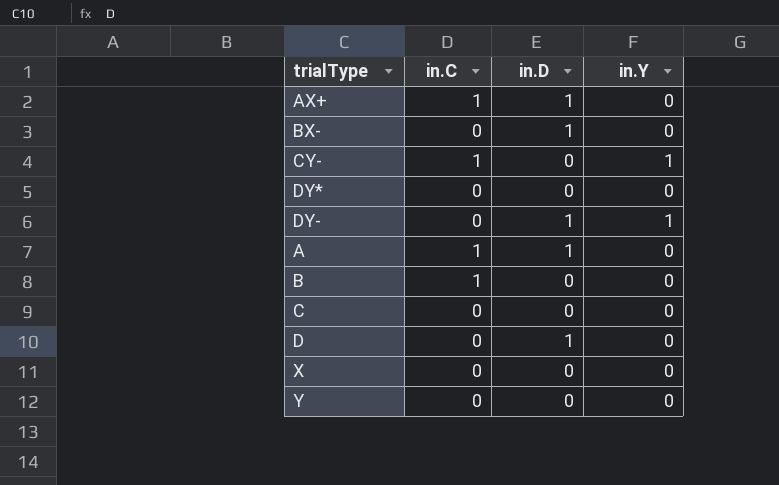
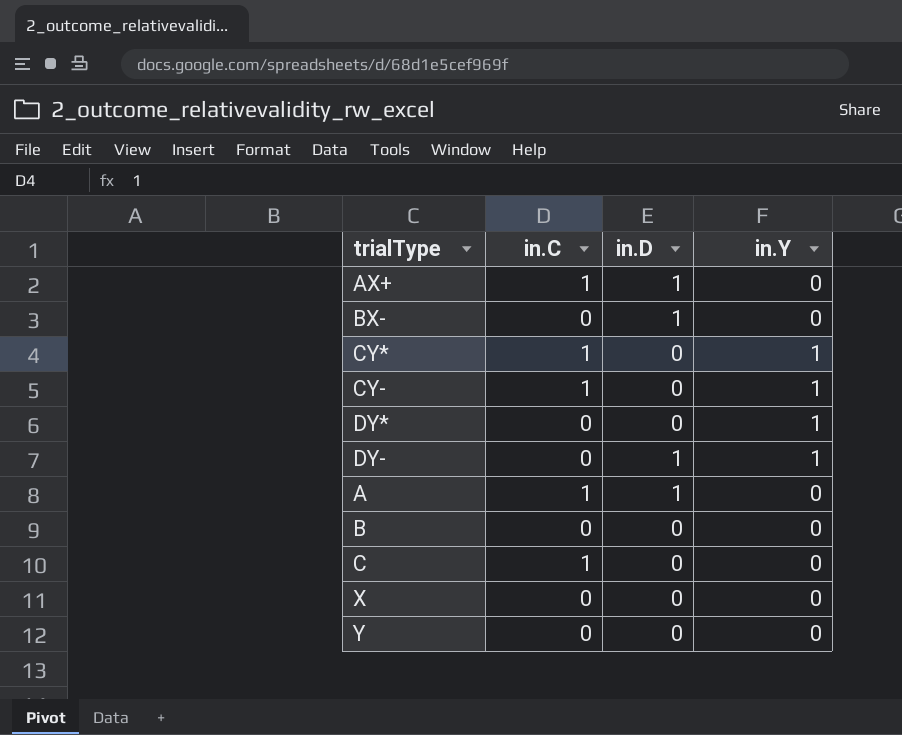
row D: 0 | 1 | 0 -> none
row CY*: none -> 1 | 0 | 1
DY* | in.Y: 0 -> 1
B | in.C: 1 -> 0
C | in.C: 0 -> 1

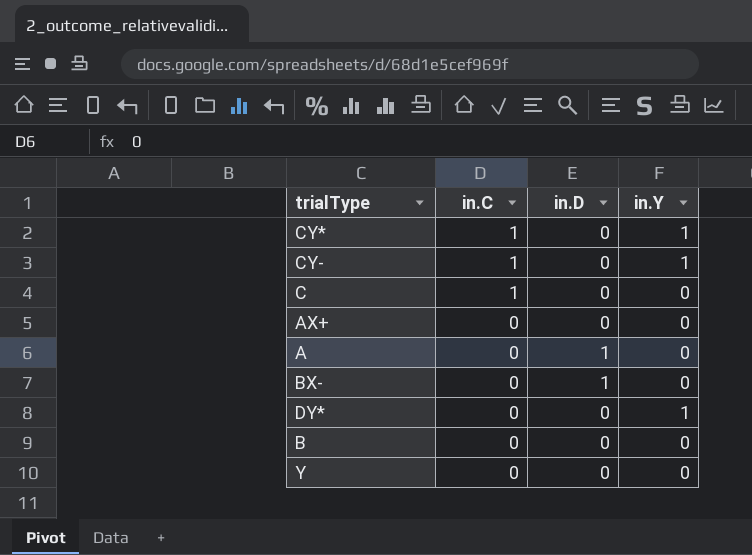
row order: none -> in.C descending
row DY-: 0 | 1 | 1 -> none
row X: 0 | 0 | 0 -> none
AX+ | in.C: 1 -> 0
AX+ | in.D: 1 -> 0
A | in.C: 1 -> 0

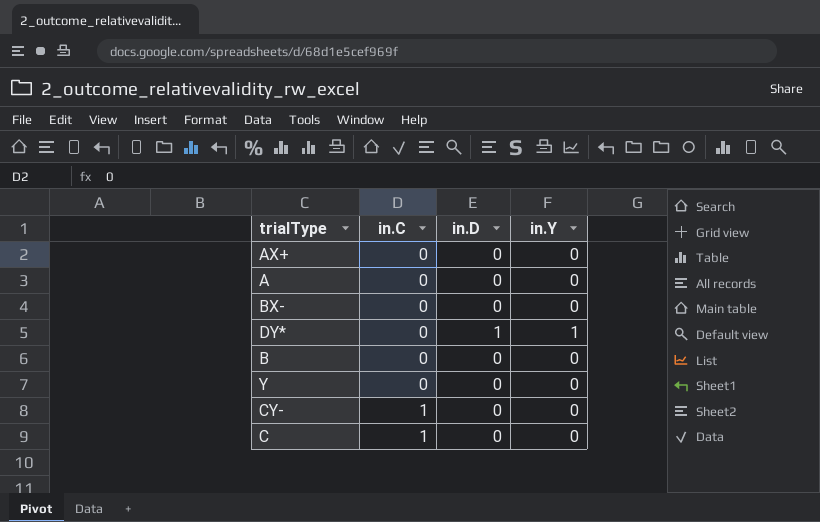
row order: in.C descending -> in.C ascending
row CY*: 1 | 0 | 1 -> none
A | in.D: 1 -> 0
BX- | in.D: 1 -> 0
DY* | in.D: 0 -> 1
CY- | in.Y: 1 -> 0

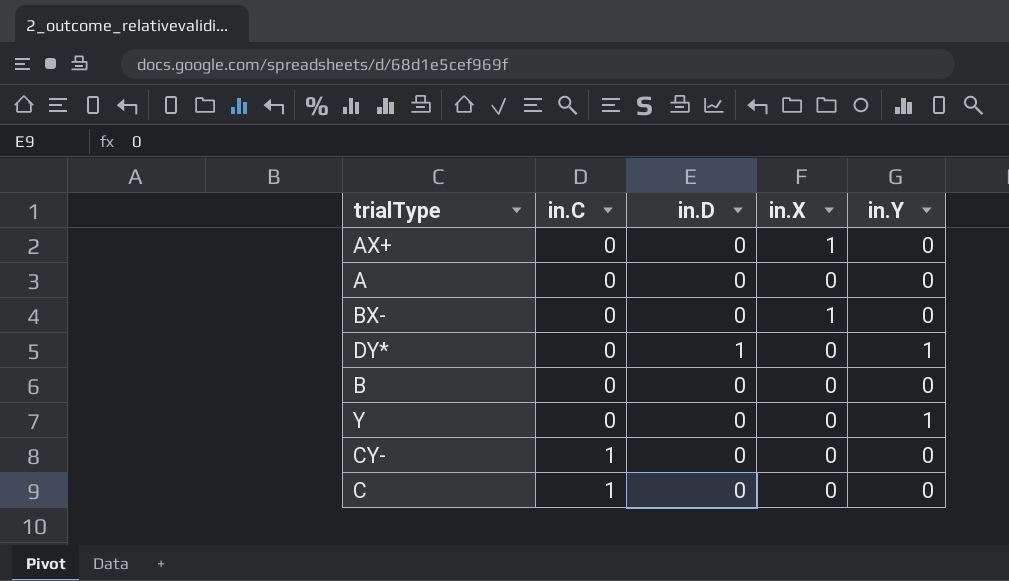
column in.X | position: none -> 4
Y | in.Y: 0 -> 1

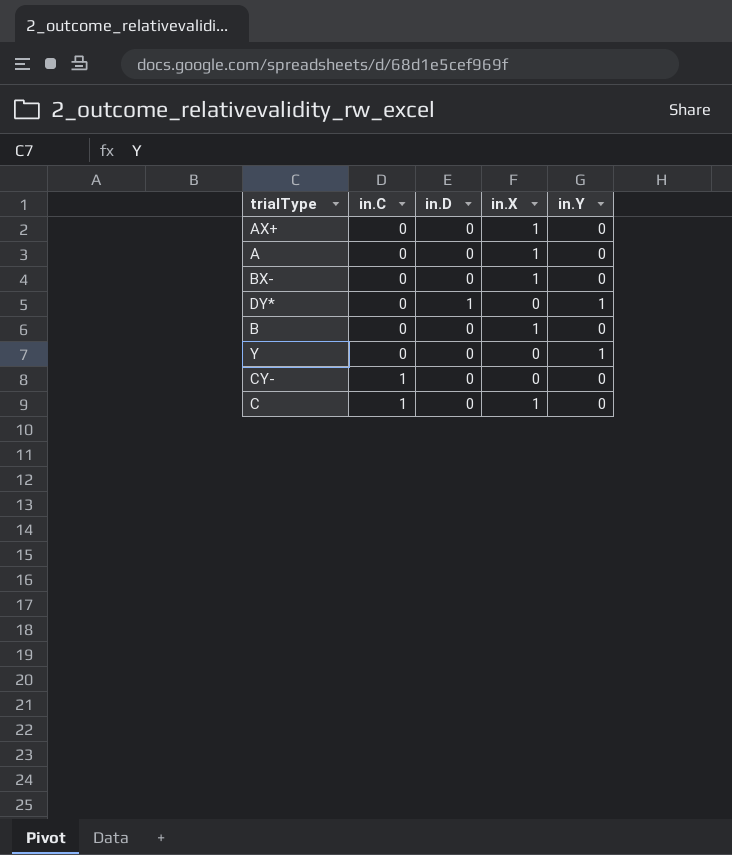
A | in.X: 0 -> 1
B | in.X: 0 -> 1
C | in.X: 0 -> 1

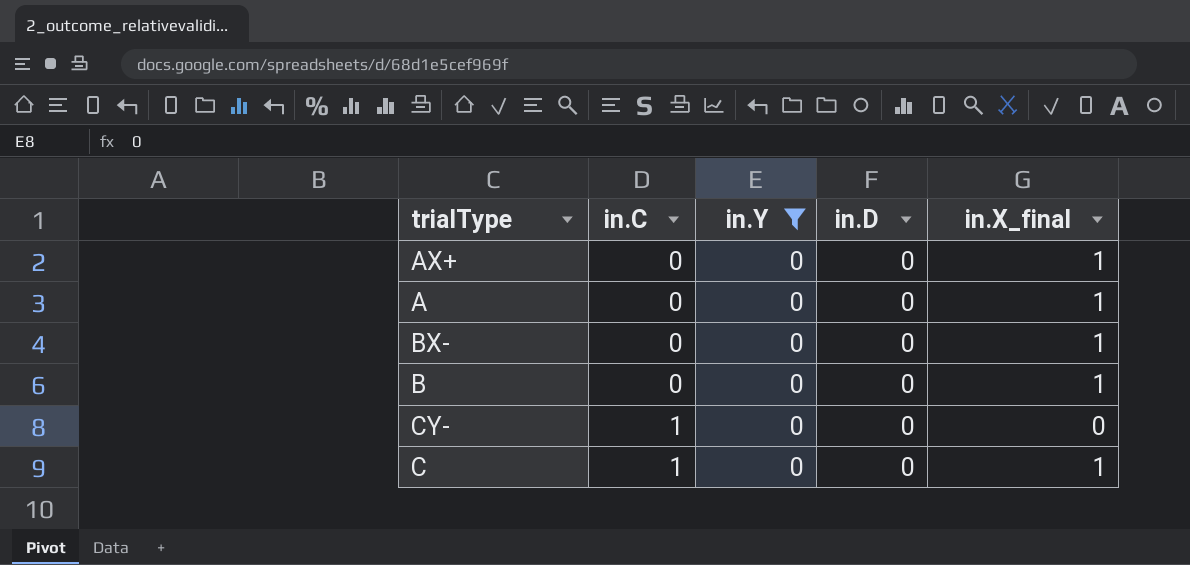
filter: none -> in.Y = 0
column in.Y | position: 5 -> 3
column name: in.X -> in.X_final

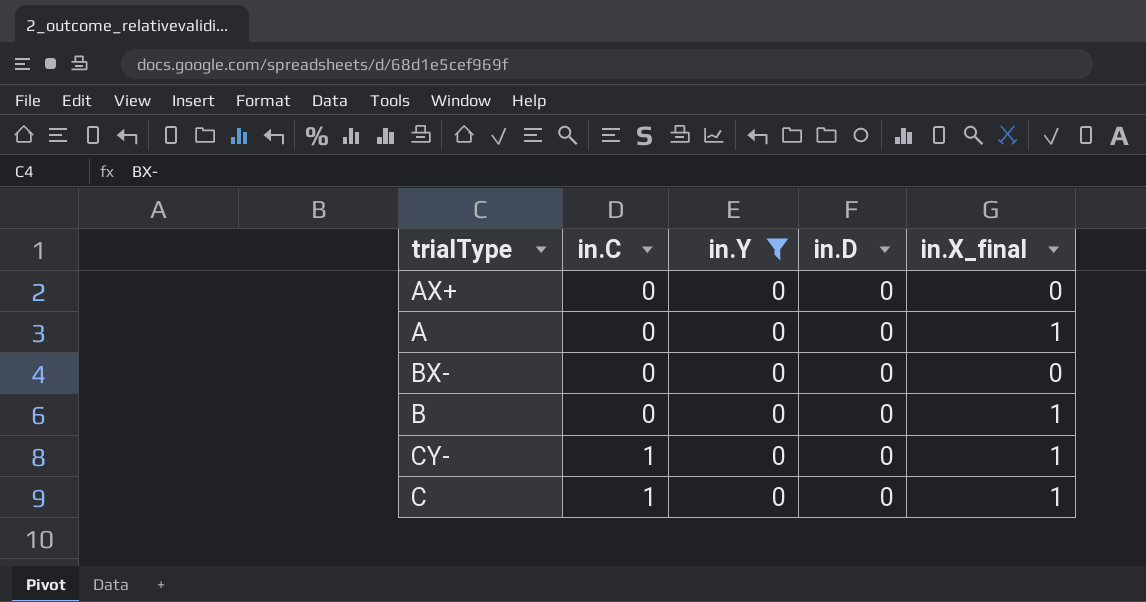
AX+ | in.X_final: 1 -> 0
BX- | in.X_final: 1 -> 0
CY- | in.X_final: 0 -> 1

